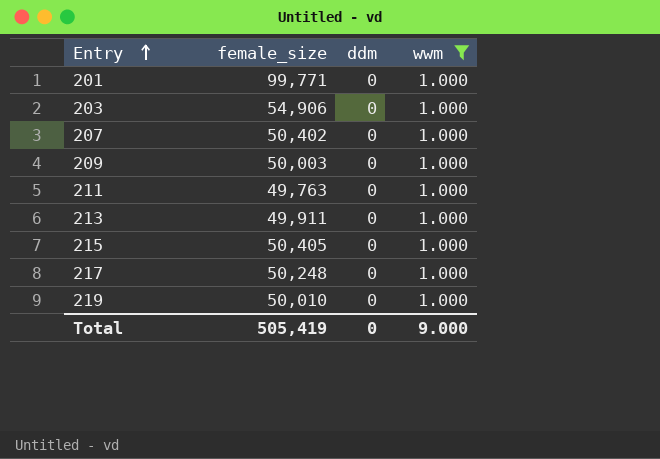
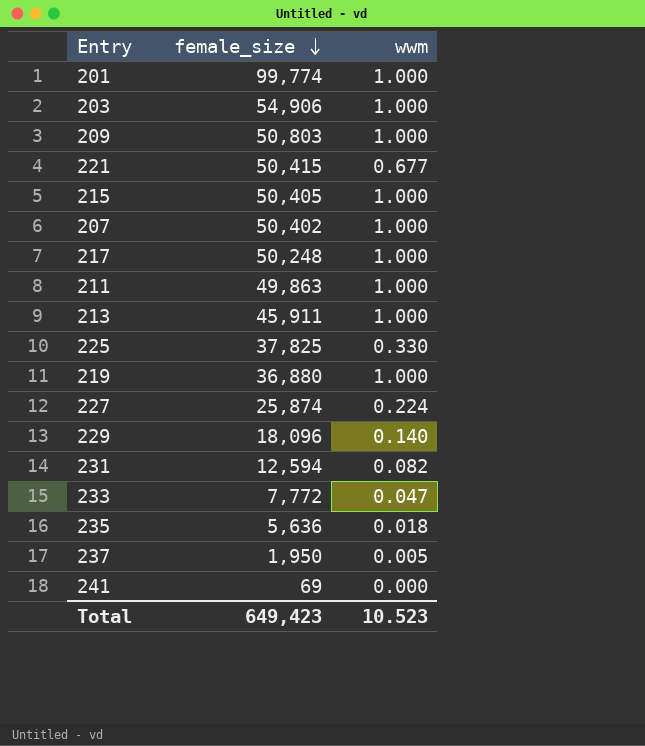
filter: wwm = 1.000 -> none
row order: Entry ascending -> female_size descending
column ddm | position: 3 -> none
201 | female_size: 99,771 -> 99,774
209 | female_size: 50,003 -> 50,803
211 | female_size: 49,763 -> 49,863
213 | female_size: 49,911 -> 45,911
219 | female_size: 50,010 -> 36,880
Total | female_size: 505,419 -> 649,423
Total | wwm: 9.000 -> 10.523

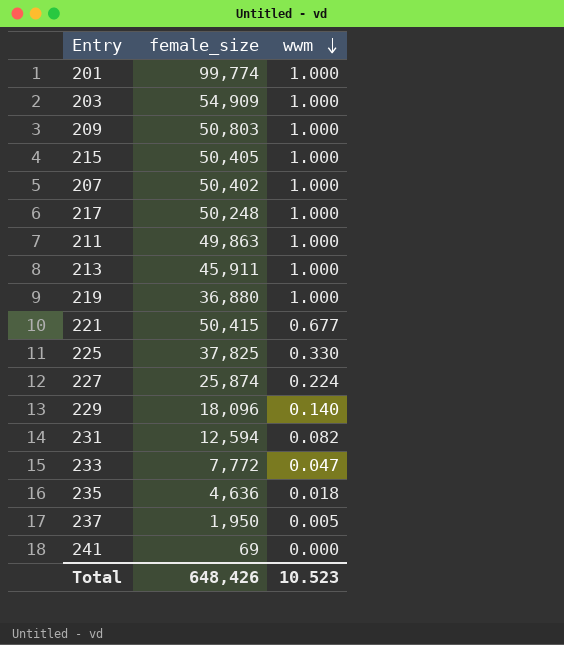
row order: female_size descending -> wwm descending
203 | female_size: 54,906 -> 54,909
235 | female_size: 5,636 -> 4,636
Total | female_size: 649,423 -> 648,426

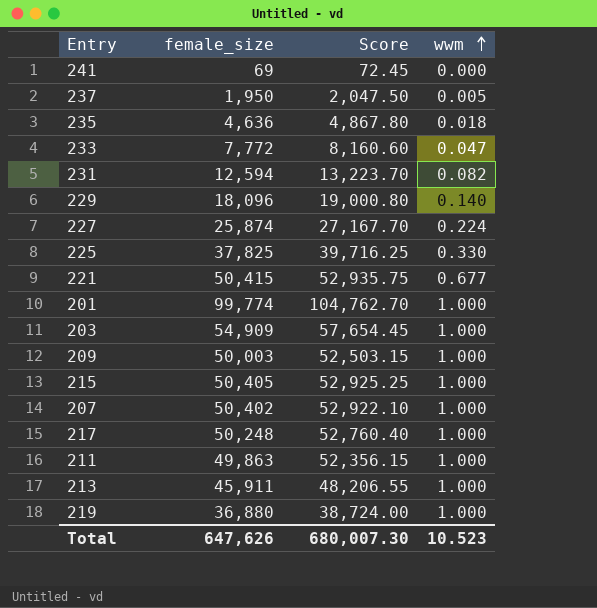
row order: wwm descending -> wwm ascending
column Score | formula: none -> [female_size] * 1.05
209 | female_size: 50,803 -> 50,003
Total | female_size: 648,426 -> 647,626

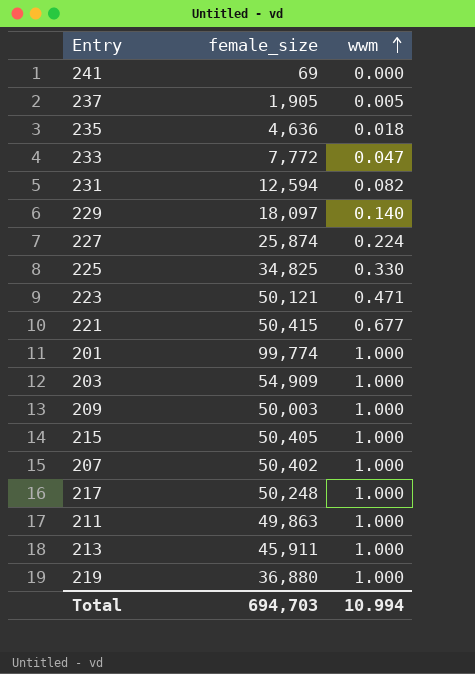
column Score | formula: [female_size] * 1.05 -> none
237 | female_size: 1,950 -> 1,905
229 | female_size: 18,096 -> 18,097
225 | female_size: 37,825 -> 34,825
row 223: none -> 50,121 | 0.471
Total | female_size: 647,626 -> 694,703
Total | wwm: 10.523 -> 10.994

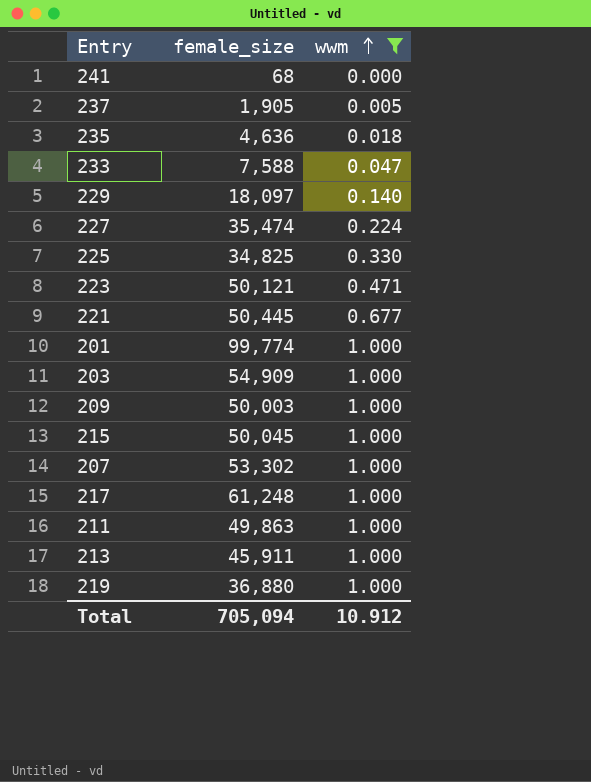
filter: none -> wwm != 0.082
241 | female_size: 69 -> 68
233 | female_size: 7,772 -> 7,588
227 | female_size: 25,874 -> 35,474
221 | female_size: 50,415 -> 50,445
215 | female_size: 50,405 -> 50,045
207 | female_size: 50,402 -> 53,302
217 | female_size: 50,248 -> 61,248
Total | female_size: 694,703 -> 705,094
Total | wwm: 10.994 -> 10.912

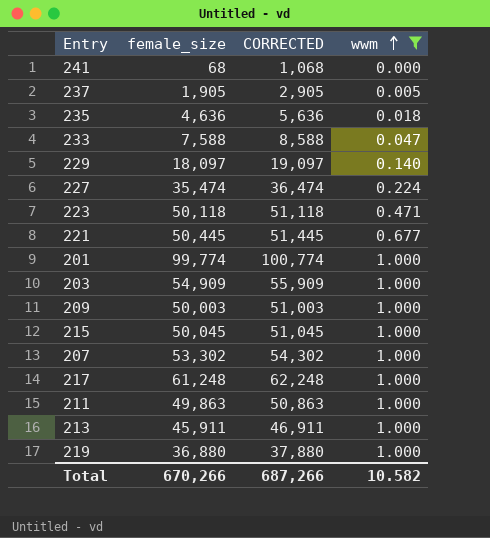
column CORRECTED | formula: none -> [female_size] + 1000
row 225: 34,825 | 0.330 -> none
223 | female_size: 50,121 -> 50,118
Total | female_size: 705,094 -> 670,266
Total | wwm: 10.912 -> 10.582

